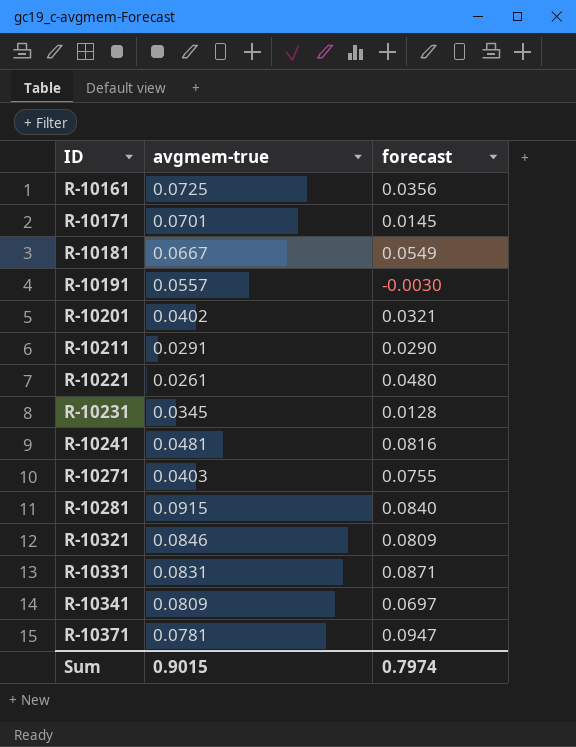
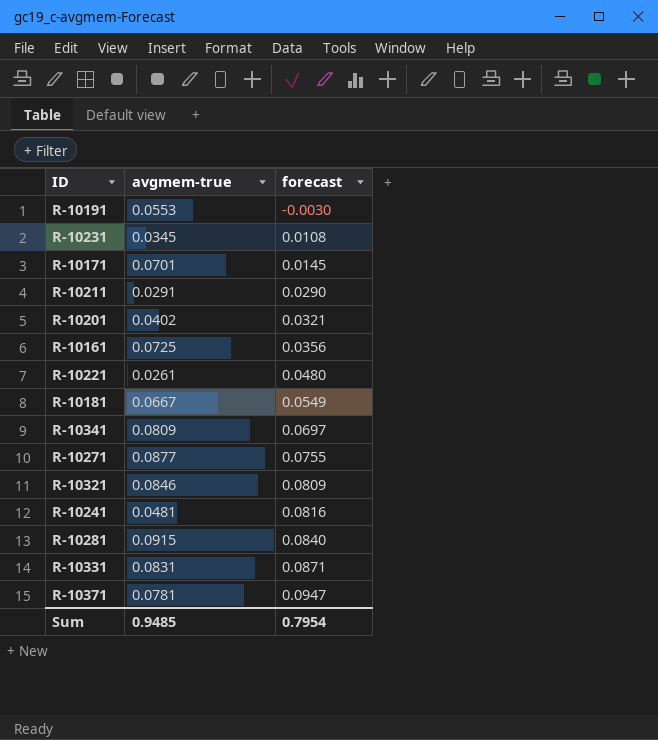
row order: ID ascending -> forecast ascending
R-10191 | avgmem-true: 0.0557 -> 0.0553
R-10231 | forecast: 0.0128 -> 0.0108
R-10271 | avgmem-true: 0.0403 -> 0.0877
Sum | avgmem-true: 0.9015 -> 0.9485
Sum | forecast: 0.7974 -> 0.7954

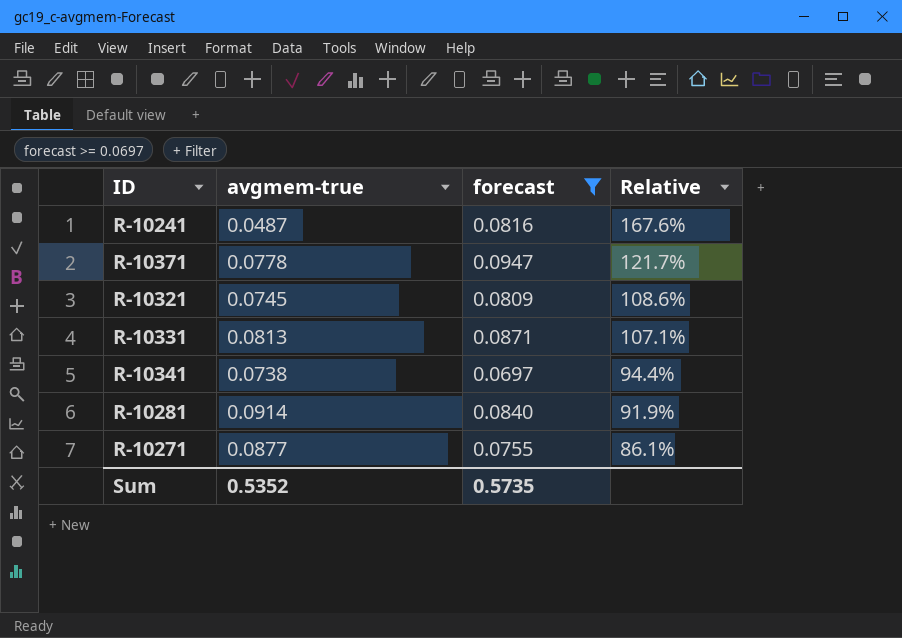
filter: none -> forecast >= 0.0697
row order: forecast ascending -> Relative descending
column Relative | formula: none -> [forecast] / [avgmem-true]
R-10241 | avgmem-true: 0.0481 -> 0.0487
R-10371 | avgmem-true: 0.0781 -> 0.0778
R-10321 | avgmem-true: 0.0846 -> 0.0745
R-10331 | avgmem-true: 0.0831 -> 0.0813
R-10341 | avgmem-true: 0.0809 -> 0.0738
R-10281 | avgmem-true: 0.0915 -> 0.0914
Sum | avgmem-true: 0.9485 -> 0.5352
Sum | forecast: 0.7954 -> 0.5735

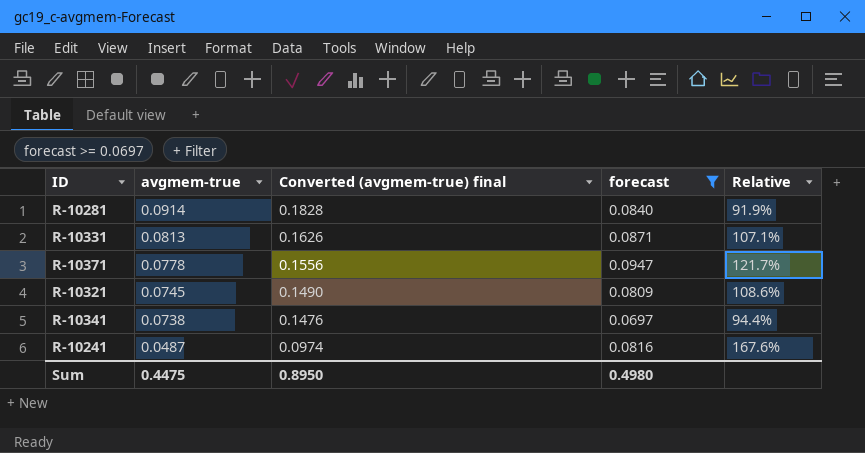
row order: Relative descending -> avgmem-true descending
column Converted (avgmem-true) final | formula: none -> [avgmem-true] * 2
row R-10271: 0.0877 | 0.0755 | 86.1% -> none
Sum | avgmem-true: 0.5352 -> 0.4475
Sum | forecast: 0.5735 -> 0.4980

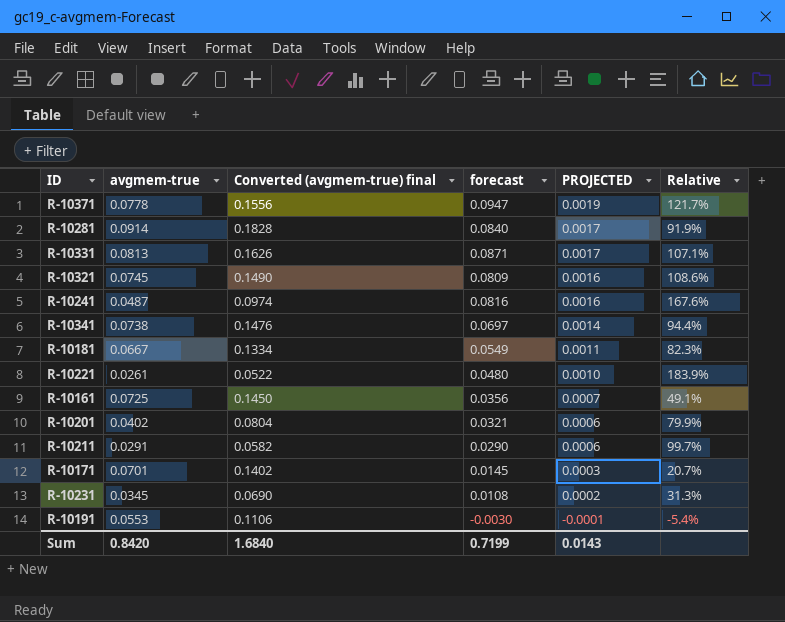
filter: forecast >= 0.0697 -> none
row order: avgmem-true descending -> PROJECTED descending
column PROJECTED | formula: none -> [forecast] * 0.02
Sum | avgmem-true: 0.4475 -> 0.8420
Sum | Converted (avgmem-true) final: 0.8950 -> 1.6840
Sum | forecast: 0.4980 -> 0.7199

